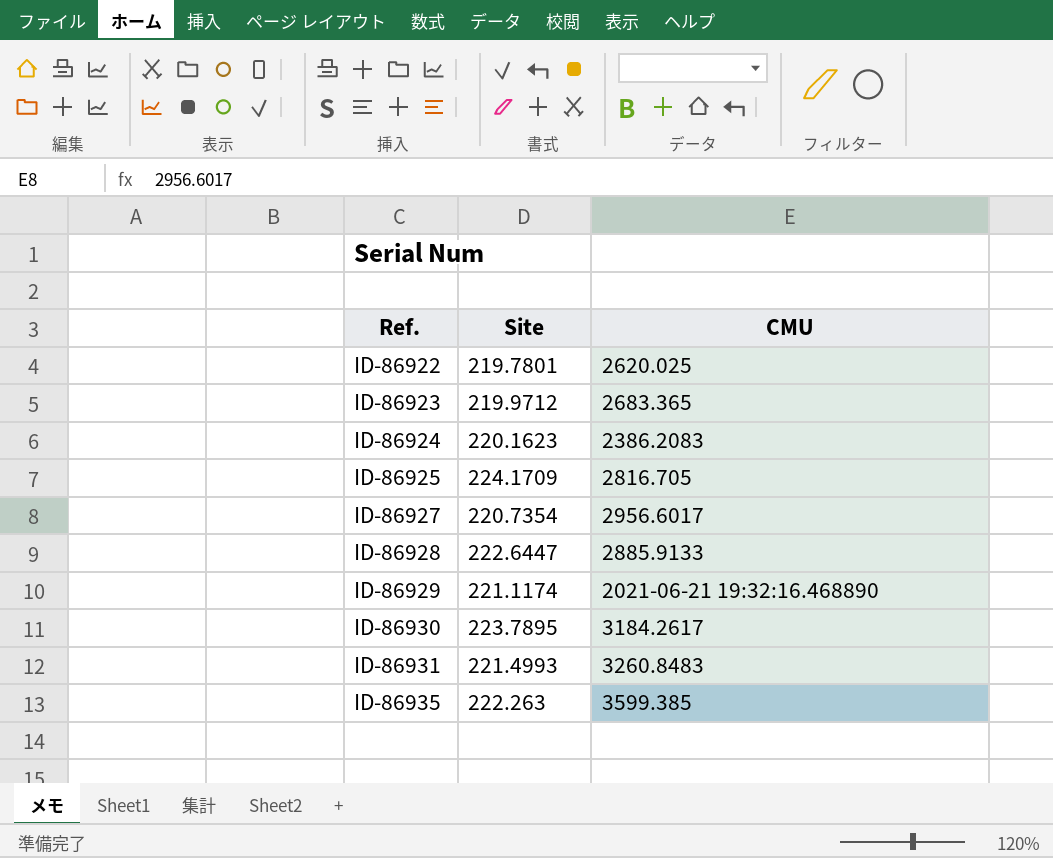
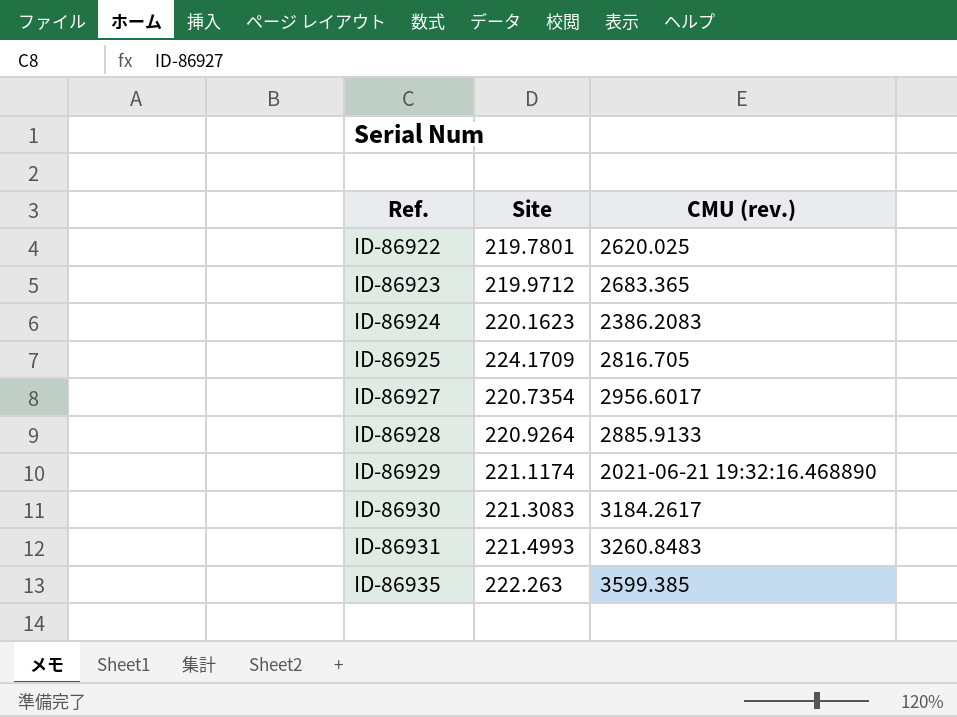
column name: CMU -> CMU (rev.)
ID-86928 | Site: 222.6447 -> 220.9264
ID-86930 | Site: 223.7895 -> 221.3083

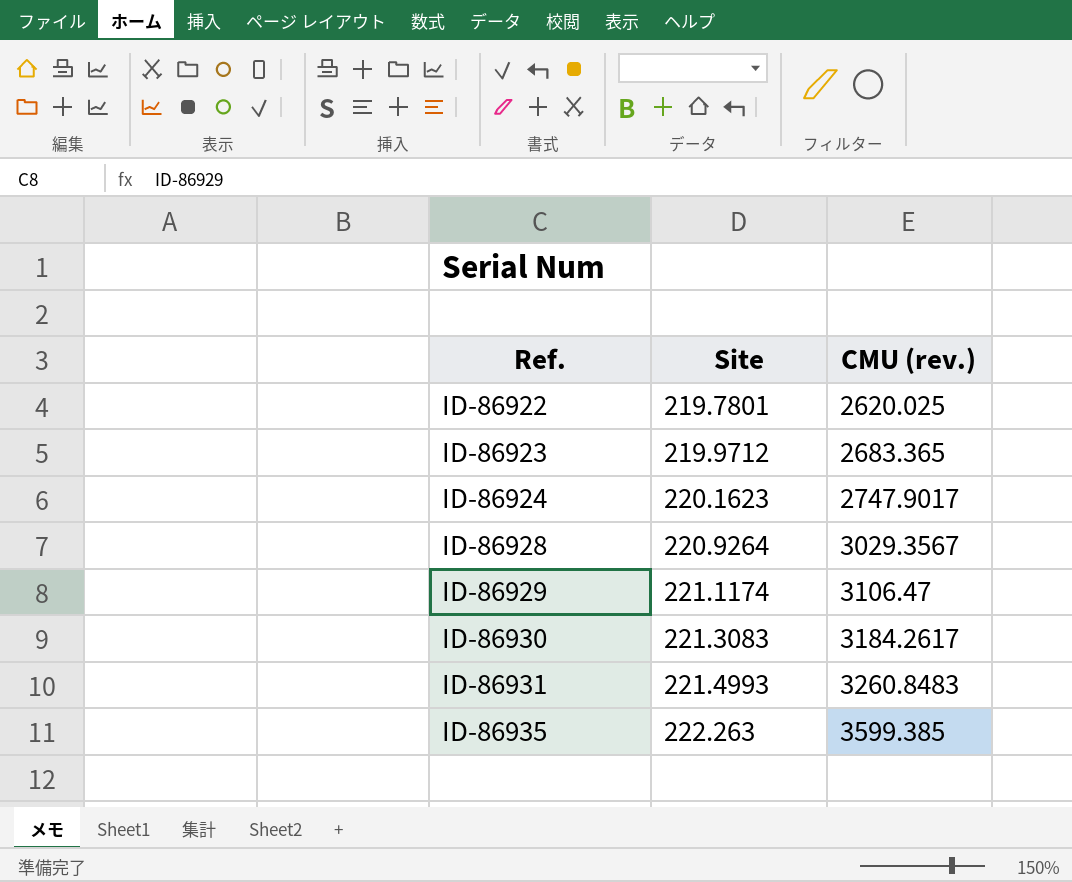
row ID-86925: 224.1709 | 2816.705 -> none
row ID-86927: 220.7354 | 2956.6017 -> none
ID-86924 | CMU (rev.): 2386.2083 -> 2747.9017
ID-86928 | CMU (rev.): 2885.9133 -> 3029.3567
ID-86929 | CMU (rev.): 2021-06-21 19:32:16.468890 -> 3106.47

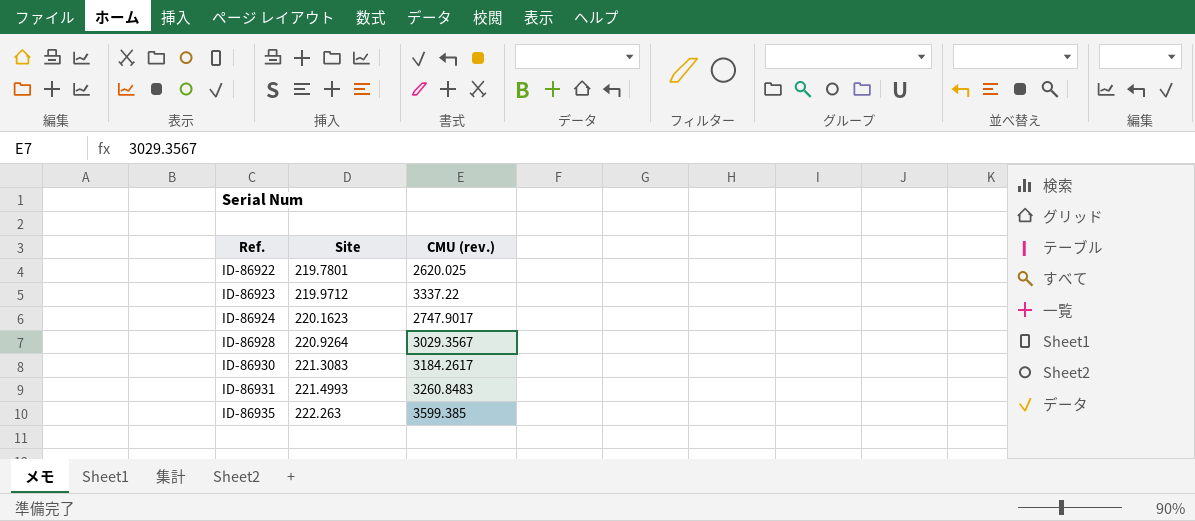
row ID-86929: 221.1174 | 3106.47 -> none
ID-86923 | CMU (rev.): 2683.365 -> 3337.22

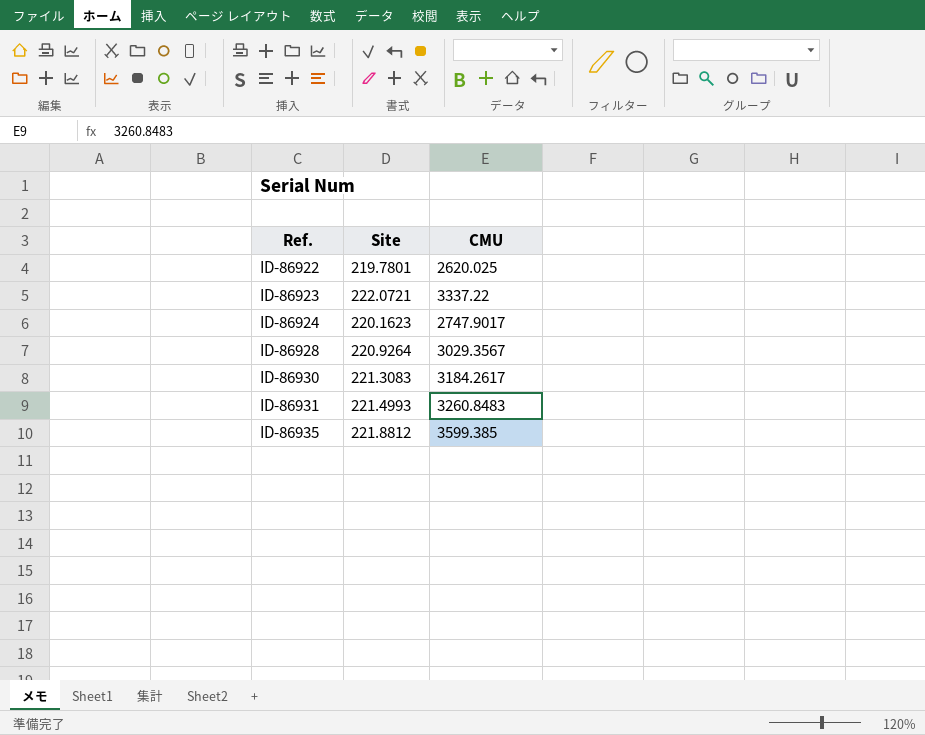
column name: CMU (rev.) -> CMU
ID-86923 | Site: 219.9712 -> 222.0721
ID-86935 | Site: 222.263 -> 221.8812

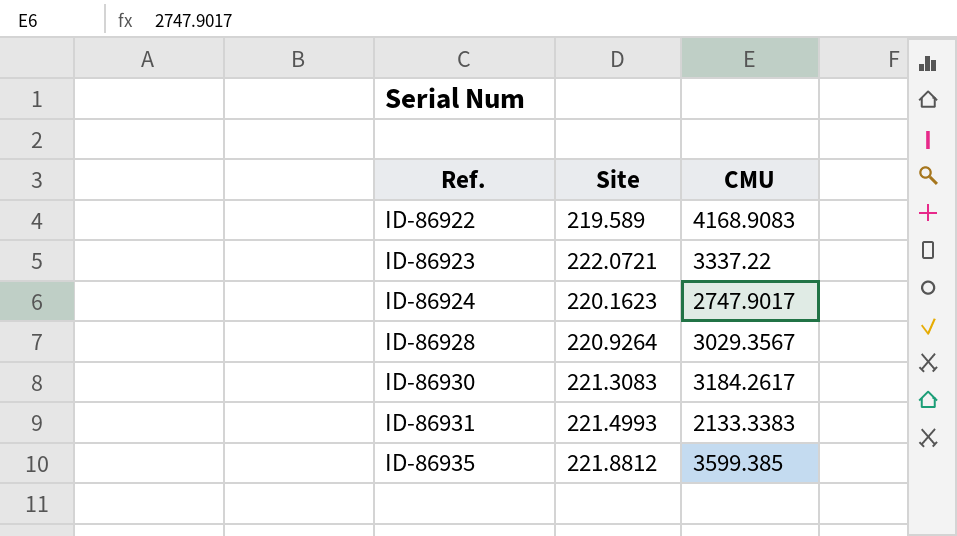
ID-86922 | Site: 219.7801 -> 219.589
ID-86922 | CMU: 2620.025 -> 4168.9083
ID-86931 | CMU: 3260.8483 -> 2133.3383

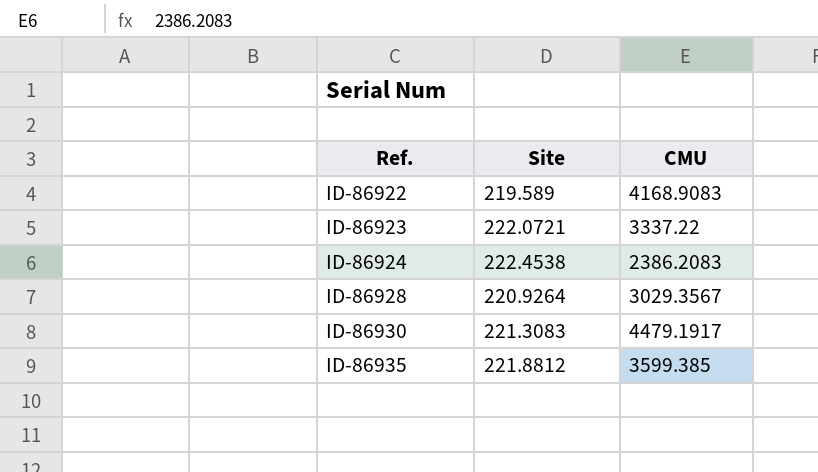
row ID-86931: 221.4993 | 2133.3383 -> none
ID-86924 | Site: 220.1623 -> 222.4538
ID-86924 | CMU: 2747.9017 -> 2386.2083
ID-86930 | CMU: 3184.2617 -> 4479.1917

